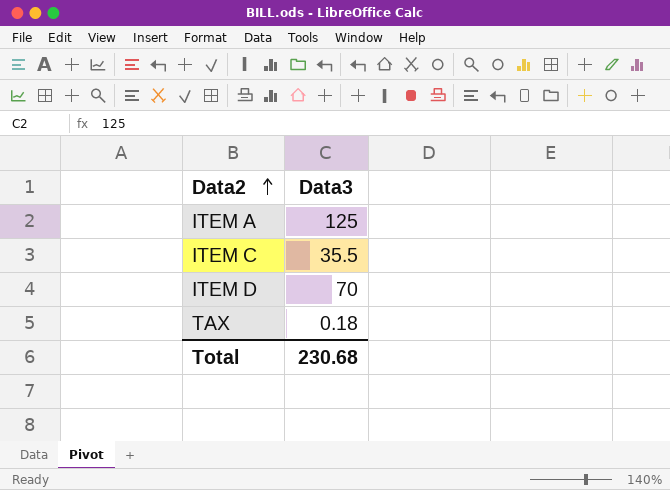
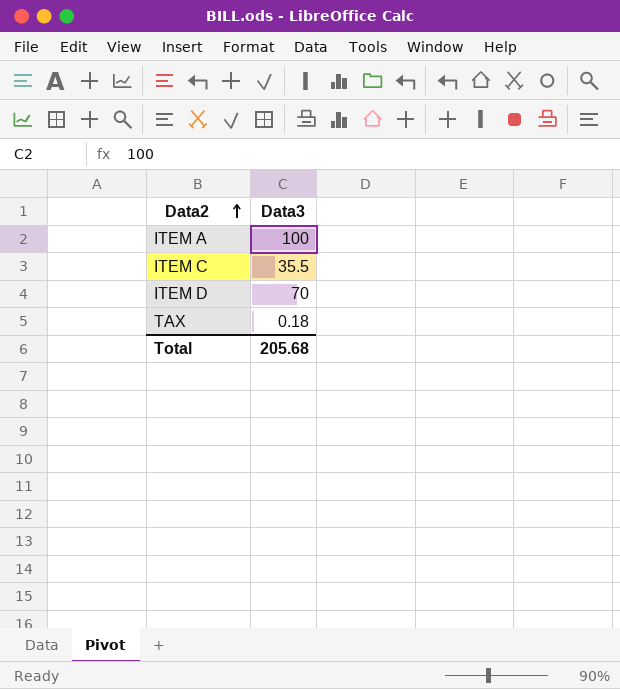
ITEM A | Data3: 125 -> 100
Total | Data3: 230.68 -> 205.68

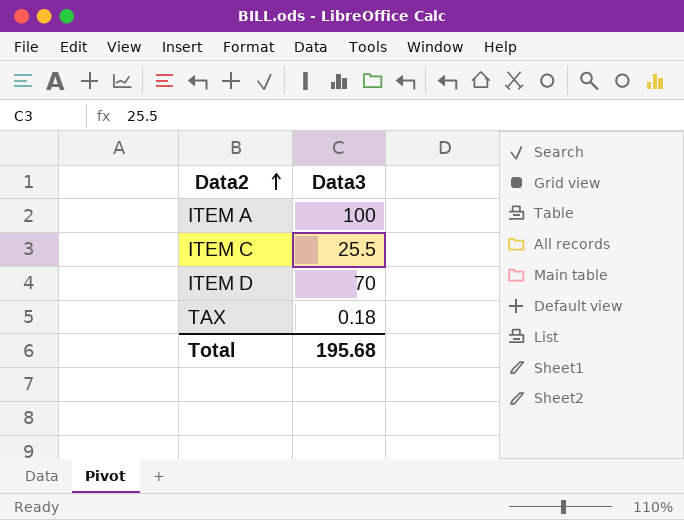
ITEM C | Data3: 35.5 -> 25.5
Total | Data3: 205.68 -> 195.68

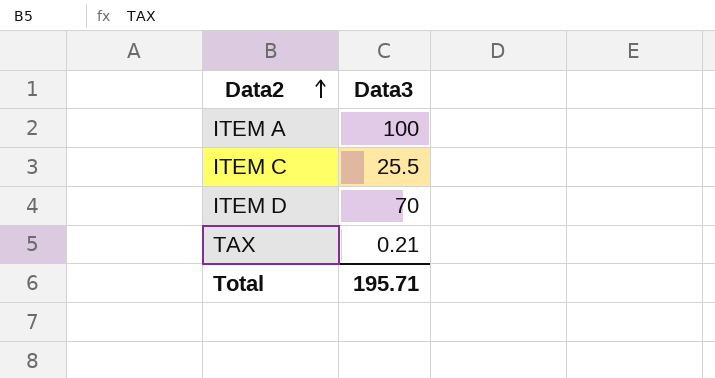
TAX | Data3: 0.18 -> 0.21
Total | Data3: 195.68 -> 195.71

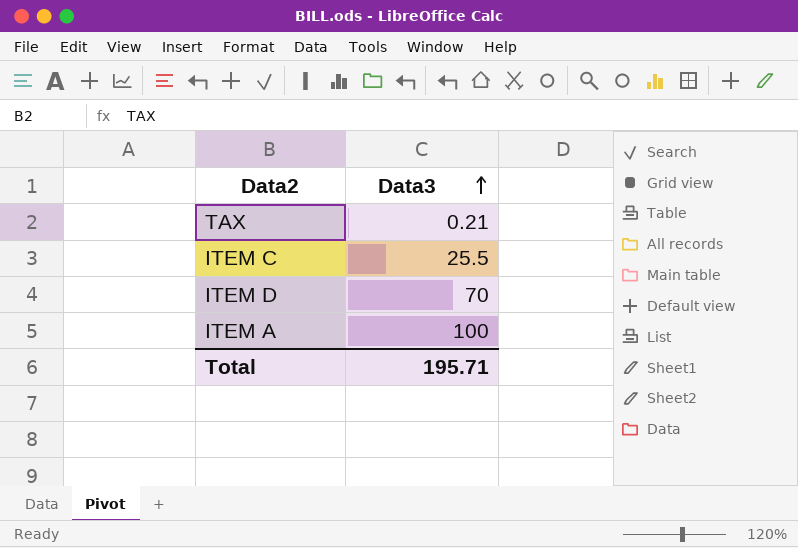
row order: Data2 ascending -> Data3 ascending

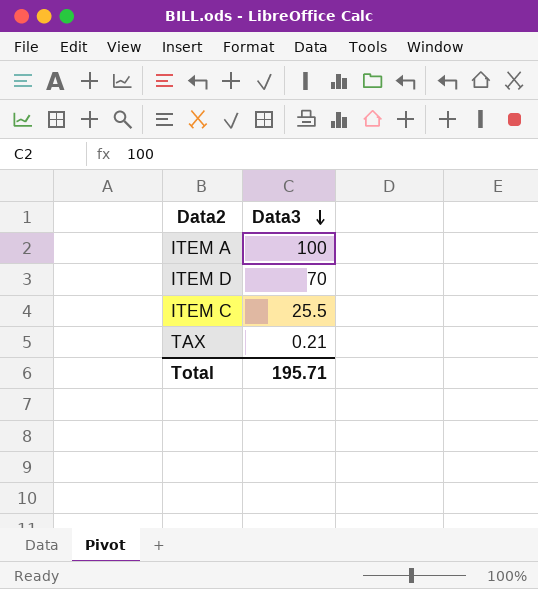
row order: Data3 ascending -> Data3 descending

